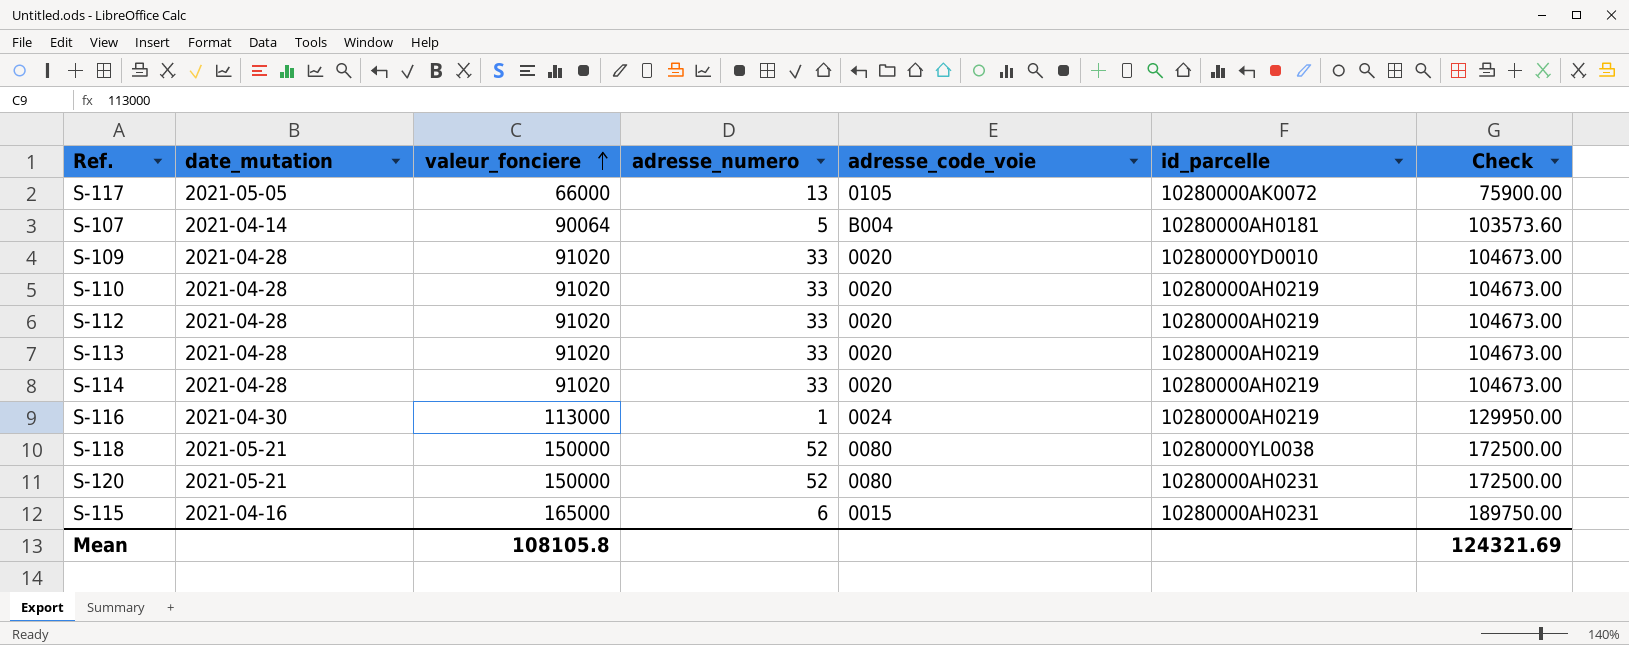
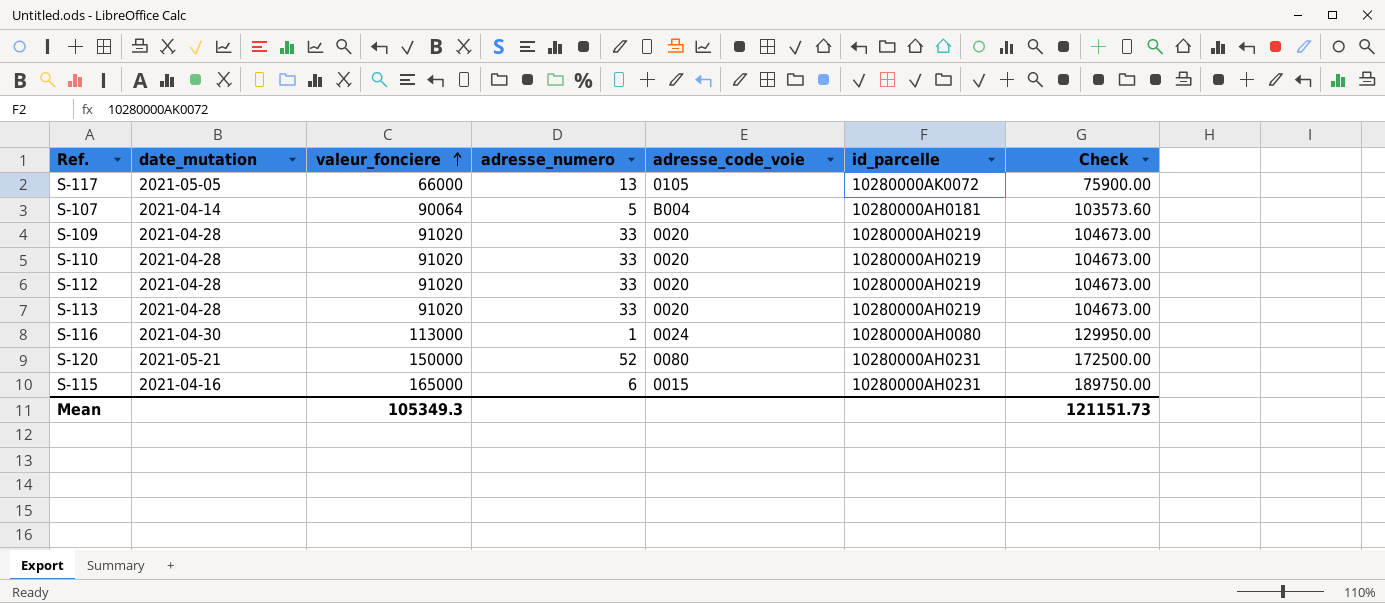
row S-114: 2021-04-28 | 91020 | 33 | 0020 | 10280000AH0219 | 104673.00 -> none
row S-118: 2021-05-21 | 150000 | 52 | 0080 | 10280000YL0038 | 172500.00 -> none
S-109 | id_parcelle: 10280000YD0010 -> 10280000AH0219
S-116 | id_parcelle: 10280000AH0219 -> 10280000AH0080
Mean | valeur_fonciere: 108105.8 -> 105349.3
Mean | Check: 124321.69 -> 121151.73

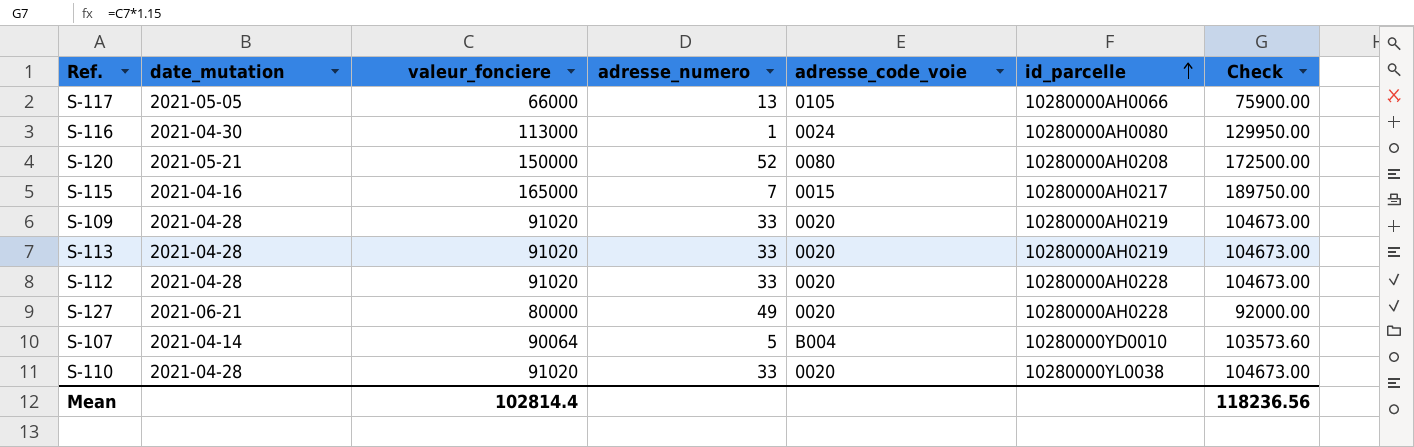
row order: valeur_fonciere ascending -> id_parcelle ascending
S-117 | id_parcelle: 10280000AK0072 -> 10280000AH0066
S-120 | id_parcelle: 10280000AH0231 -> 10280000AH0208
S-115 | adresse_numero: 6 -> 7
S-115 | id_parcelle: 10280000AH0231 -> 10280000AH0217
S-112 | id_parcelle: 10280000AH0219 -> 10280000AH0228
row S-127: none -> 2021-06-21 | 80000 | 49 | 0020 | 10280000AH0228 | 92000.00
S-107 | id_parcelle: 10280000AH0181 -> 10280000YD0010
S-110 | id_parcelle: 10280000AH0219 -> 10280000YL0038
Mean | valeur_fonciere: 105349.3 -> 102814.4
Mean | Check: 121151.73 -> 118236.56

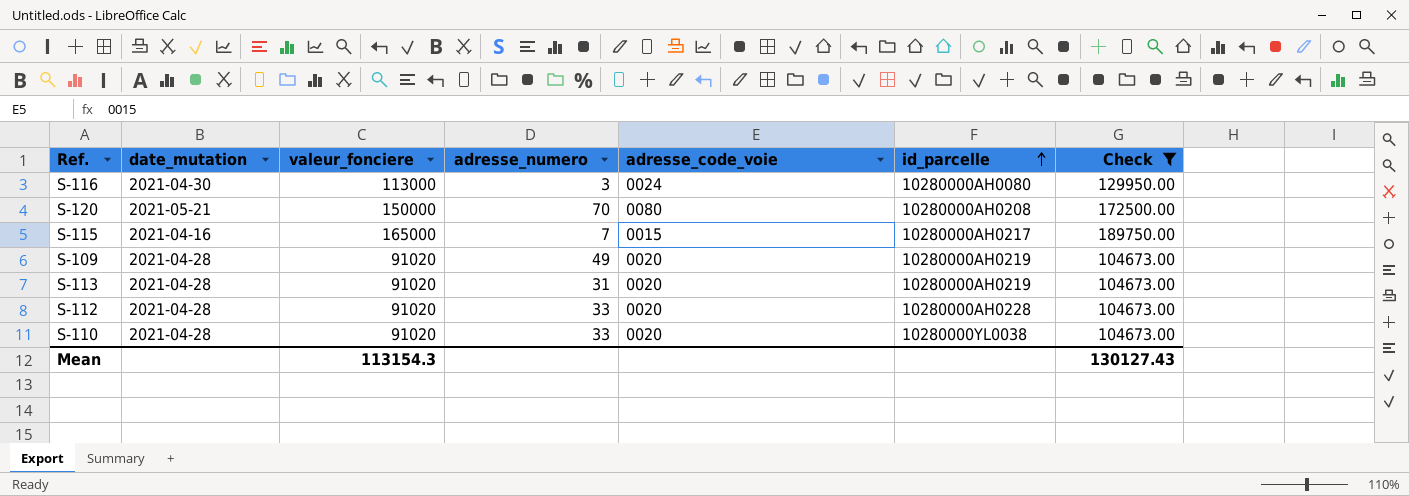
filter: none -> Check >= 104673.00
S-116 | adresse_numero: 1 -> 3
S-120 | adresse_numero: 52 -> 70
S-109 | adresse_numero: 33 -> 49
S-113 | adresse_numero: 33 -> 31
Mean | valeur_fonciere: 102814.4 -> 113154.3
Mean | Check: 118236.56 -> 130127.43

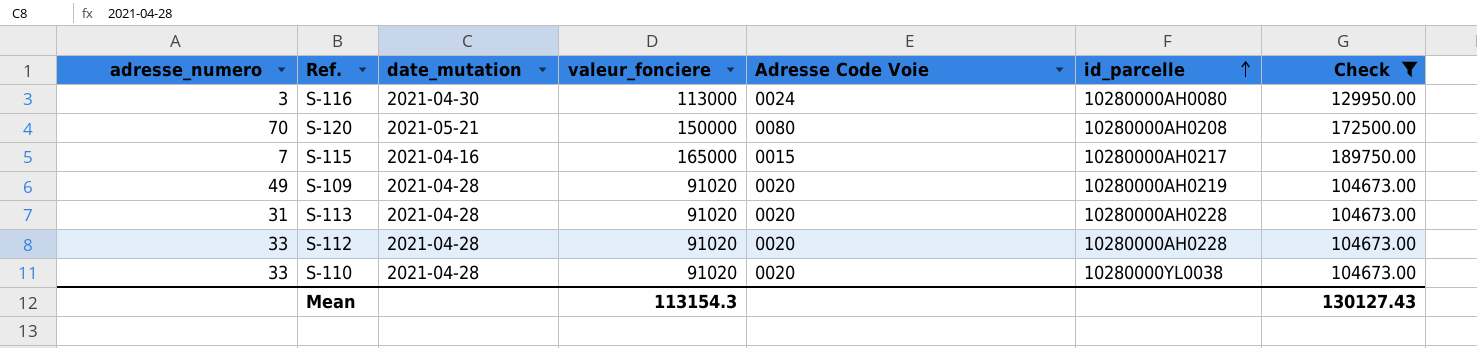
column adresse_numero | position: 4 -> 1
column name: adresse_code_voie -> Adresse Code Voie
S-113 | id_parcelle: 10280000AH0219 -> 10280000AH0228

